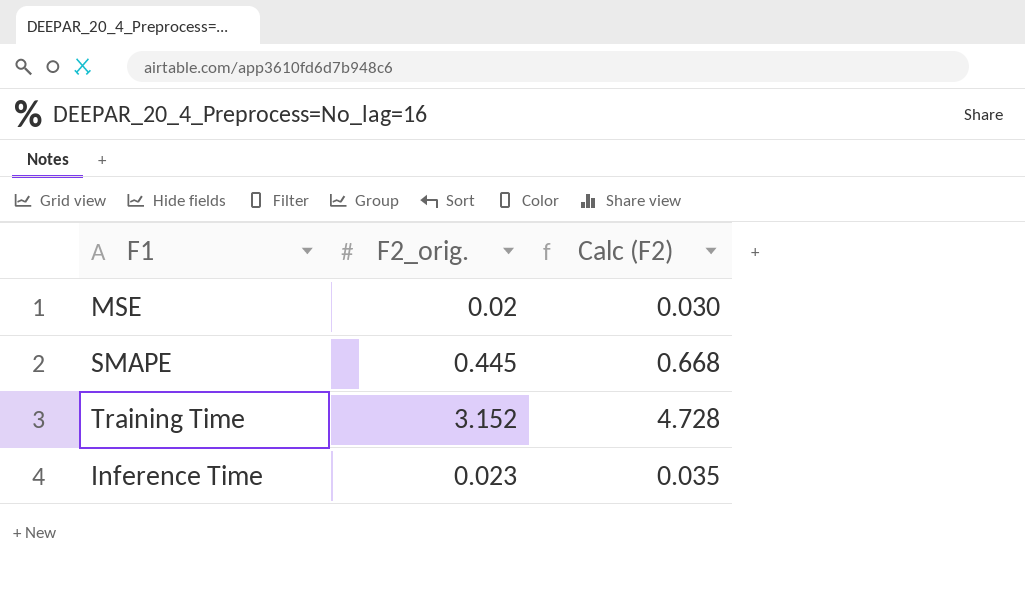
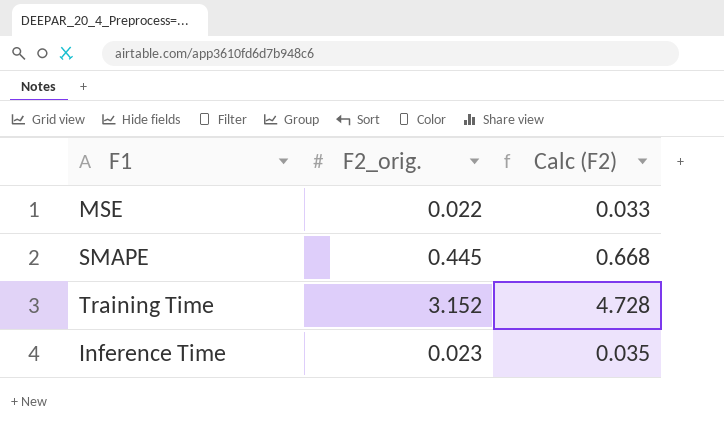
MSE | F2_orig.: 0.02 -> 0.022
MSE | Calc (F2): 0.030 -> 0.033

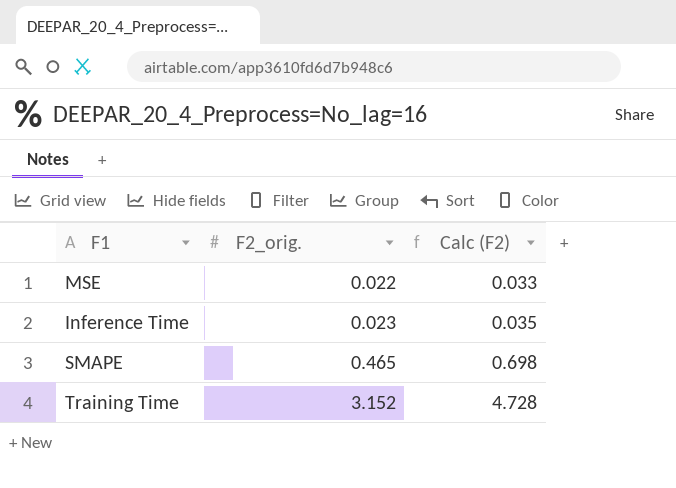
row order: none -> F2_orig. ascending
SMAPE | F2_orig.: 0.445 -> 0.465
SMAPE | Calc (F2): 0.668 -> 0.698

